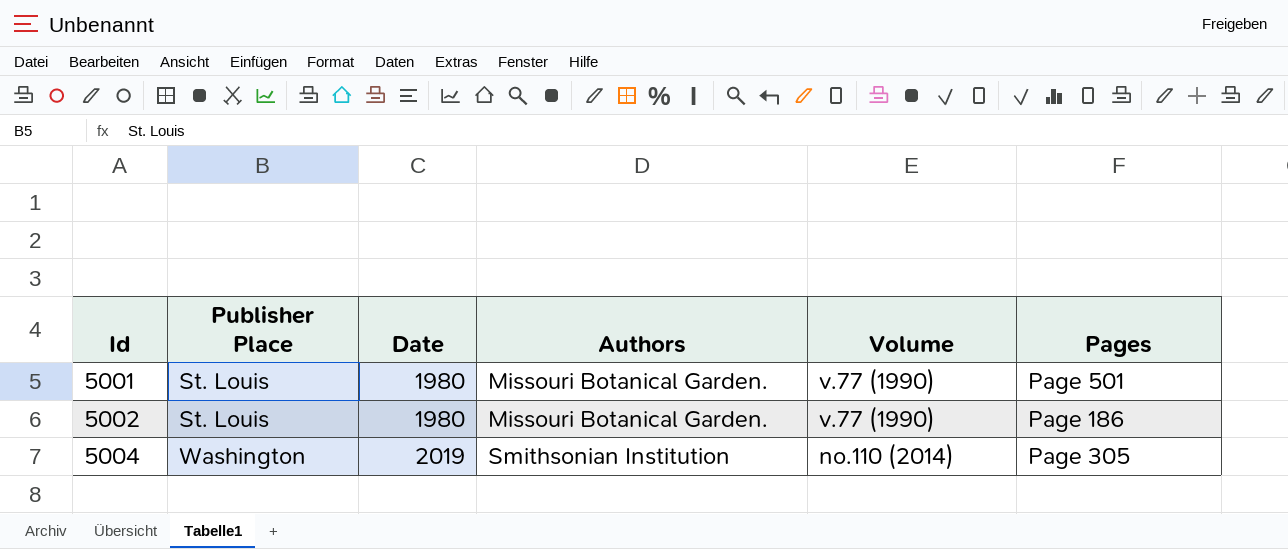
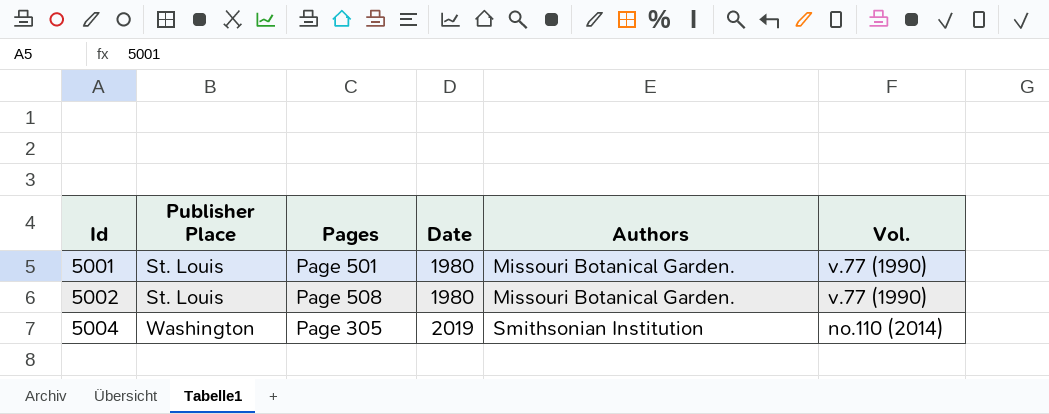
column Pages | position: 6 -> 3
column name: Volume -> Vol.
5002 | Pages: Page 186 -> Page 508

